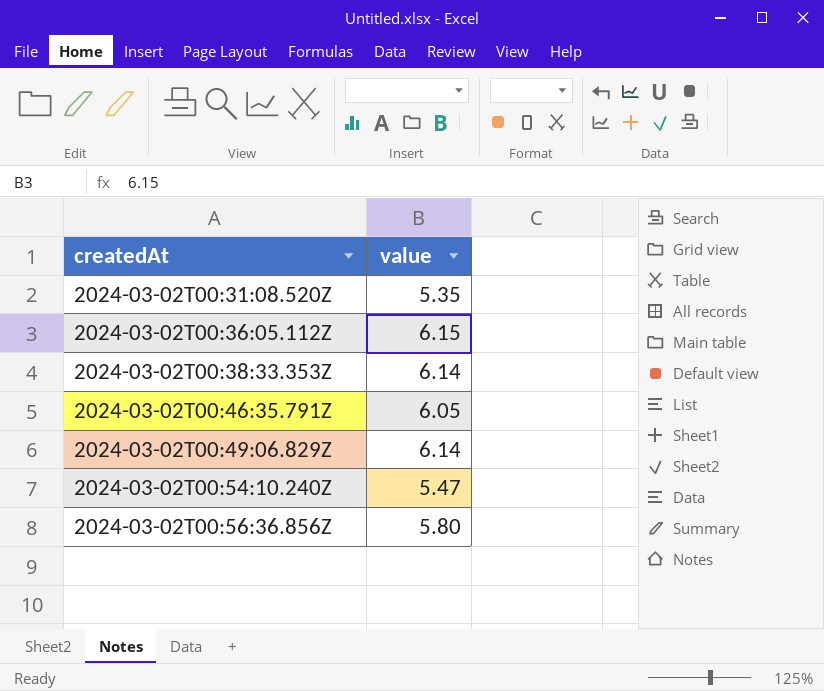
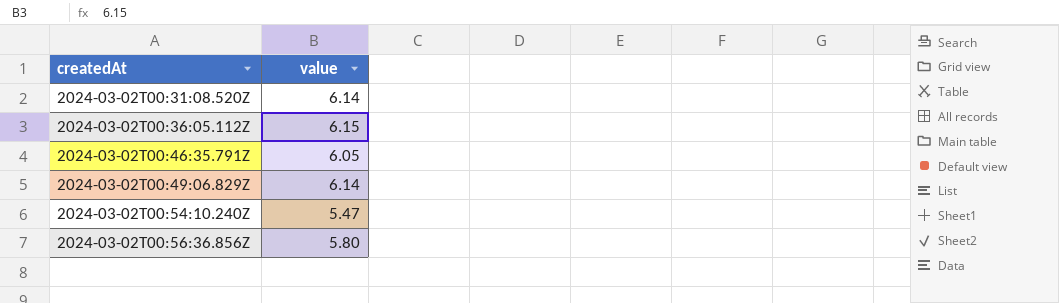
row 2024-03-02T00:38:33.353Z: 6.14 -> none
2024-03-02T00:31:08.520Z | value: 5.35 -> 6.14

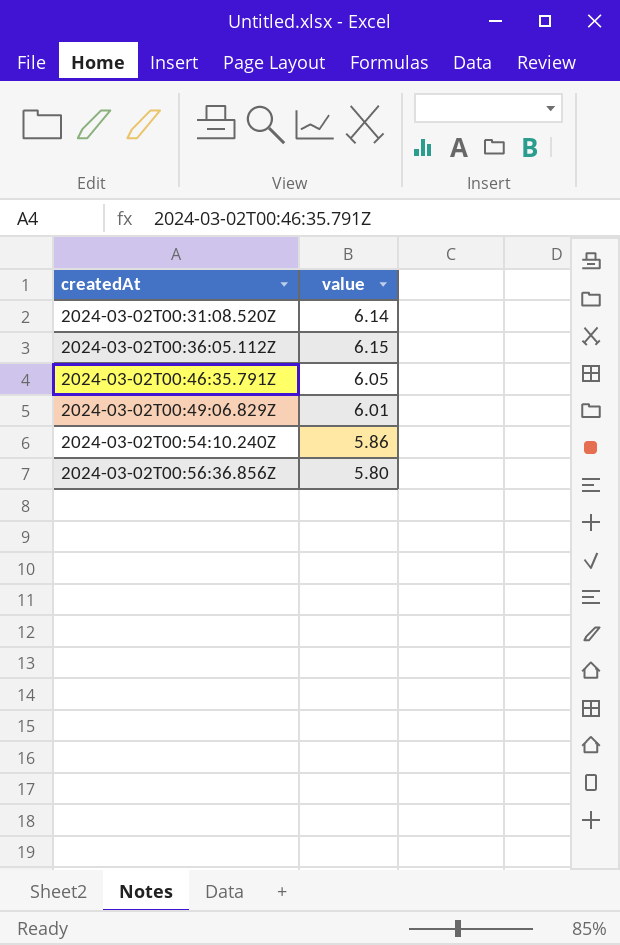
2024-03-02T00:49:06.829Z | value: 6.14 -> 6.01
2024-03-02T00:54:10.240Z | value: 5.47 -> 5.86

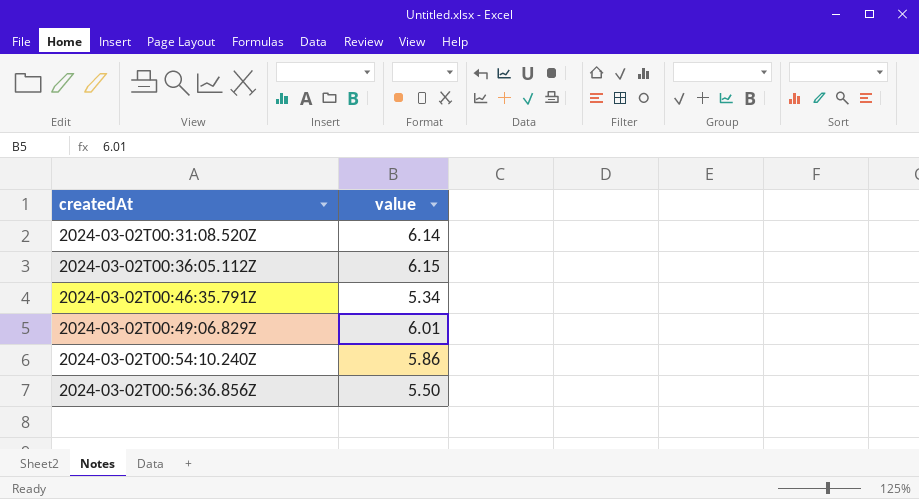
2024-03-02T00:46:35.791Z | value: 6.05 -> 5.34
2024-03-02T00:56:36.856Z | value: 5.80 -> 5.50

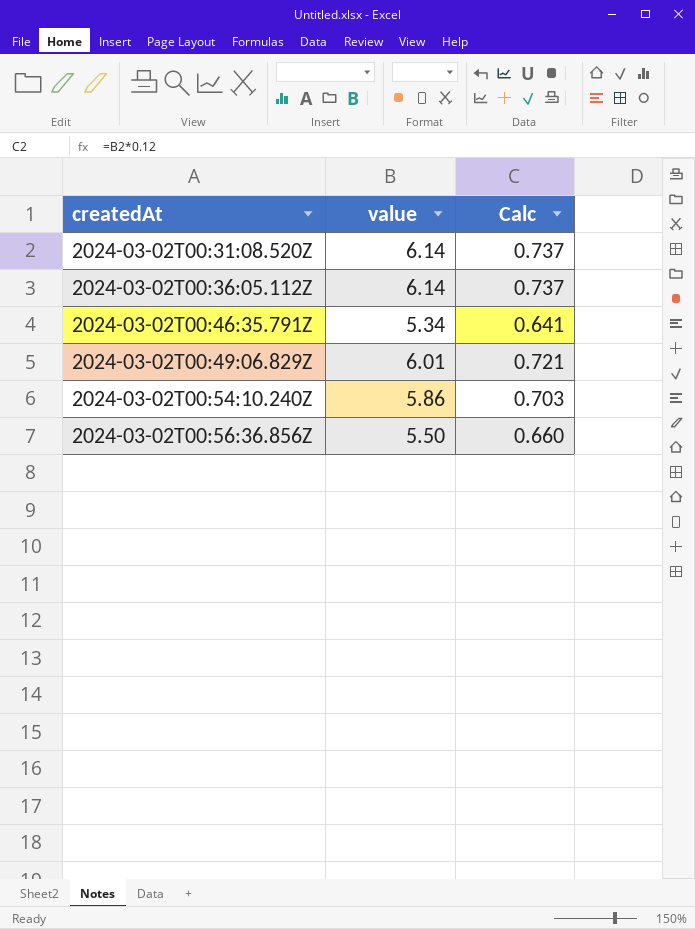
column Calc | formula: none -> [value] * 0.12
2024-03-02T00:36:05.112Z | value: 6.15 -> 6.14

